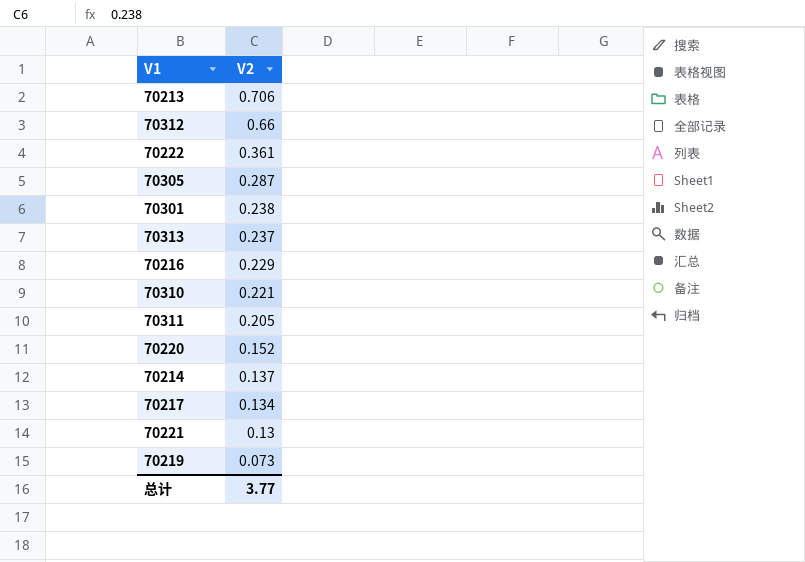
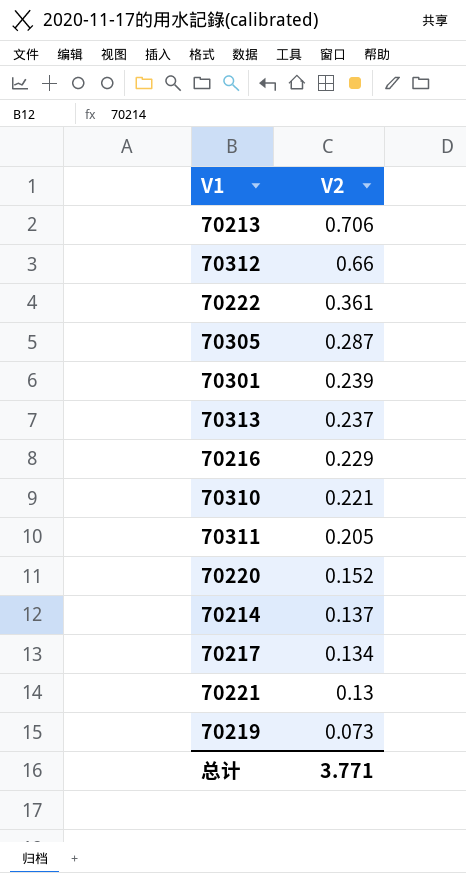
70301 | V2: 0.238 -> 0.239
总计 | V2: 3.77 -> 3.771

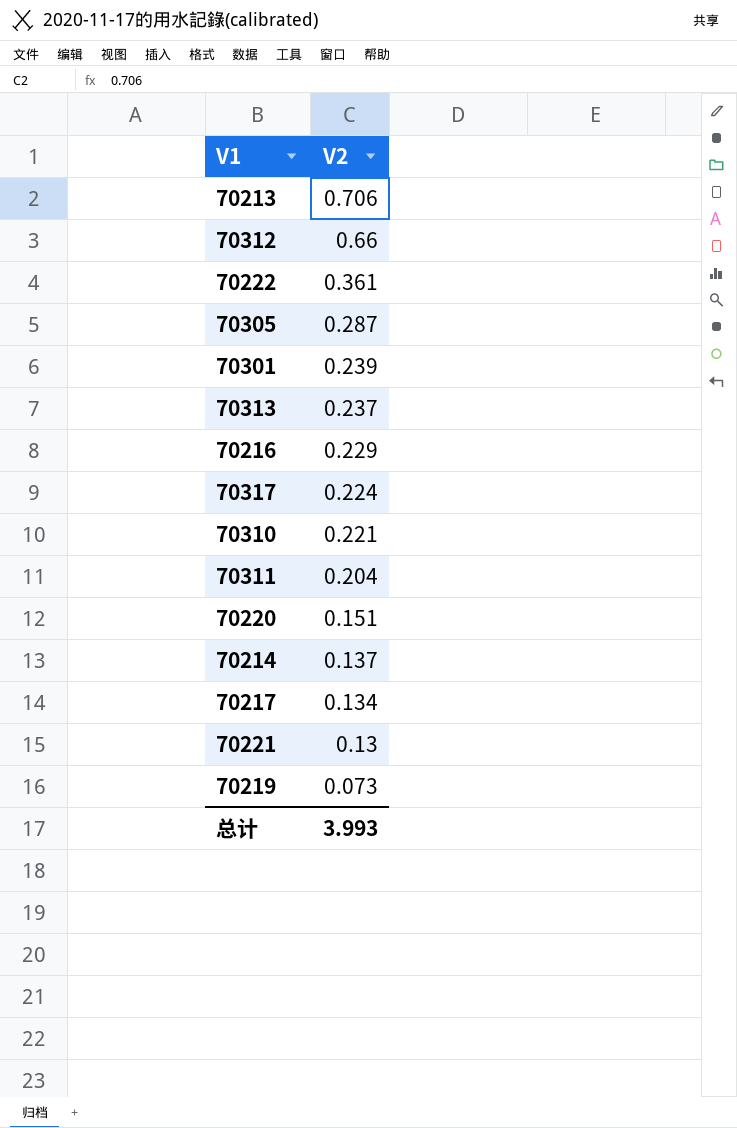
row 70317: none -> 0.224
70311 | V2: 0.205 -> 0.204
70220 | V2: 0.152 -> 0.151
总计 | V2: 3.771 -> 3.993

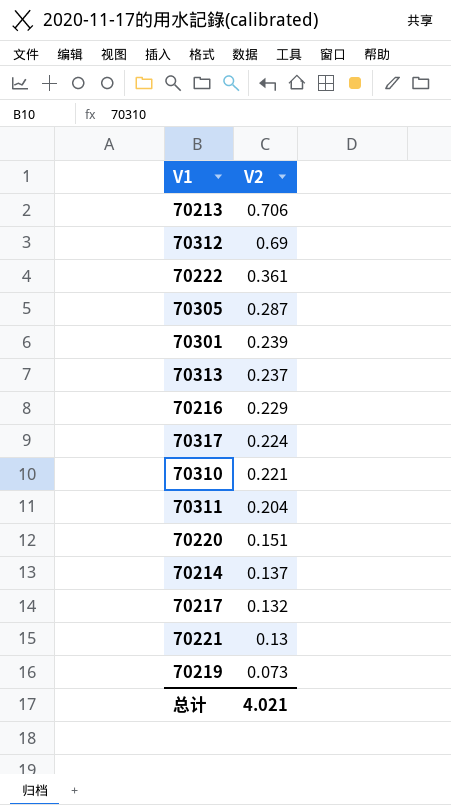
70312 | V2: 0.66 -> 0.69
70217 | V2: 0.134 -> 0.132
总计 | V2: 3.993 -> 4.021

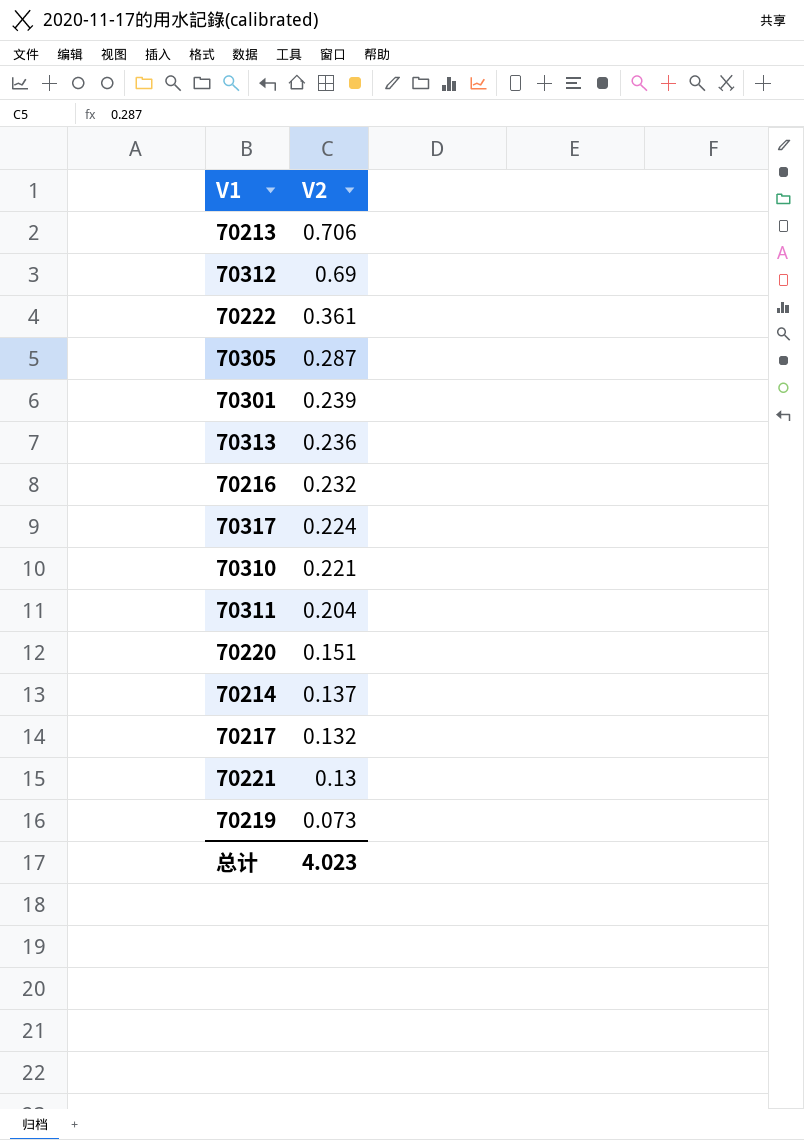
70313 | V2: 0.237 -> 0.236
70216 | V2: 0.229 -> 0.232
总计 | V2: 4.021 -> 4.023

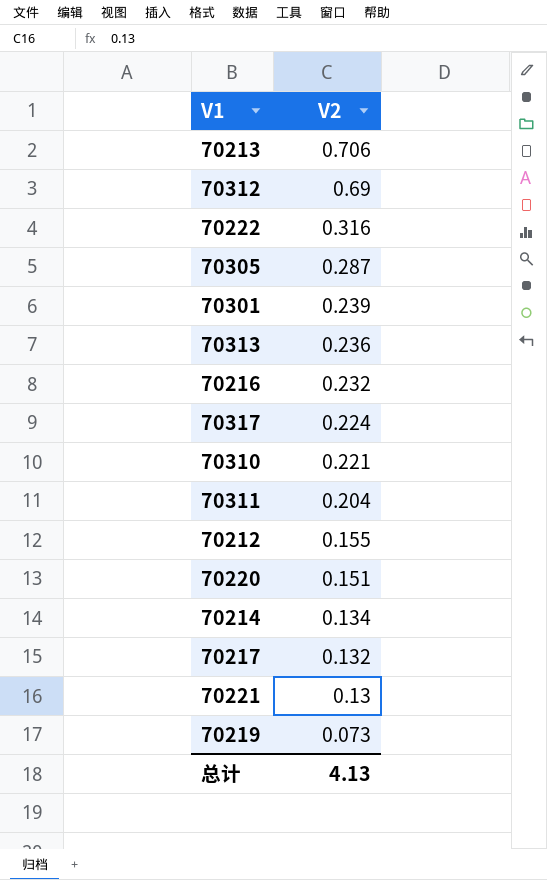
70222 | V2: 0.361 -> 0.316
row 70212: none -> 0.155
70214 | V2: 0.137 -> 0.134
总计 | V2: 4.023 -> 4.13

